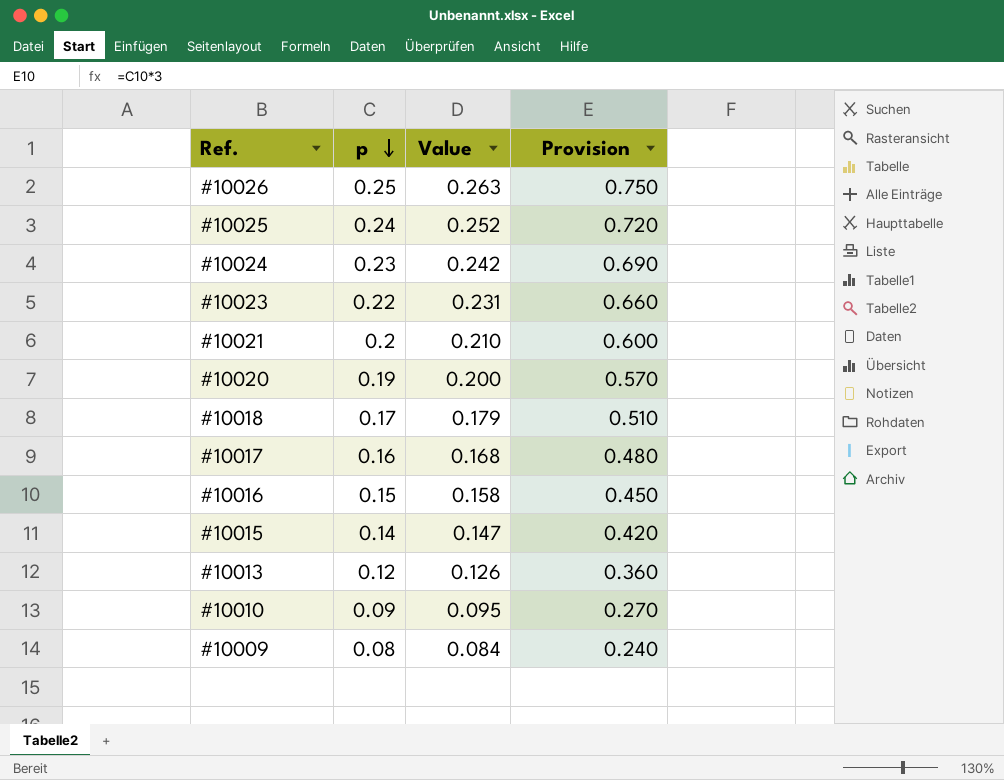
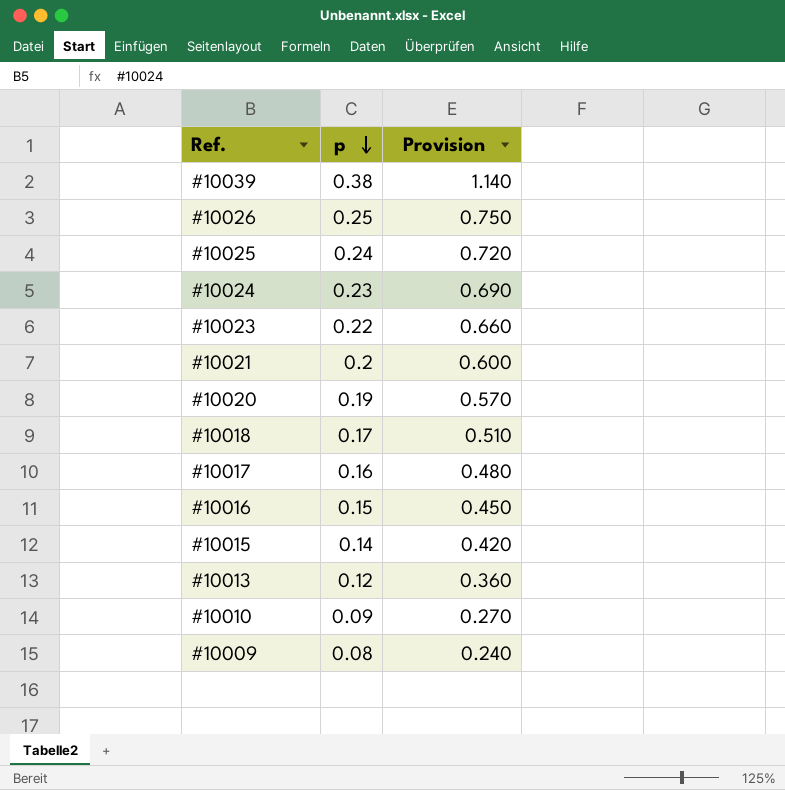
column Value | formula: [p] * 1.05 -> none
row #10039: none -> 0.38 | 1.140

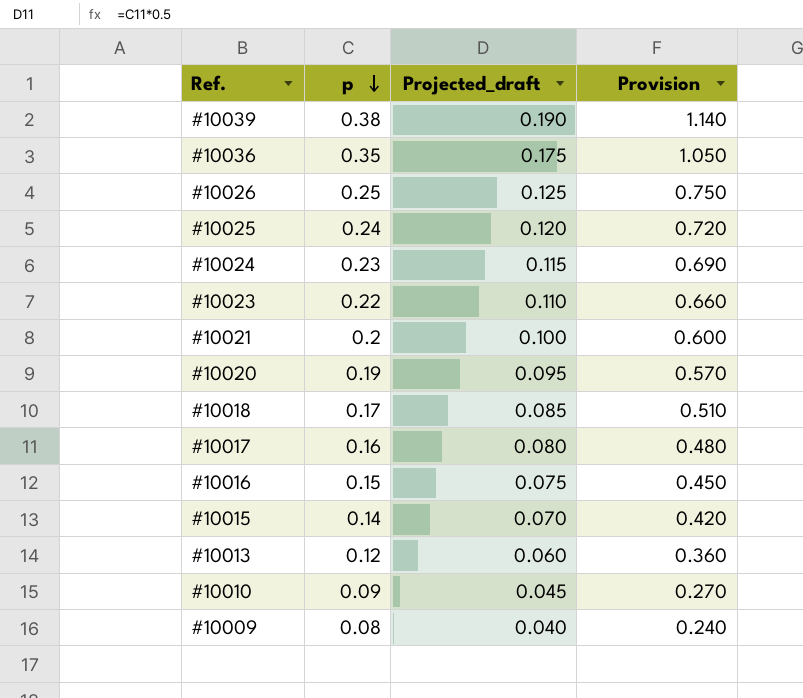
column Projected_draft | formula: none -> [p] * 0.5
row #10036: none -> 0.35 | 0.175 | 1.050

